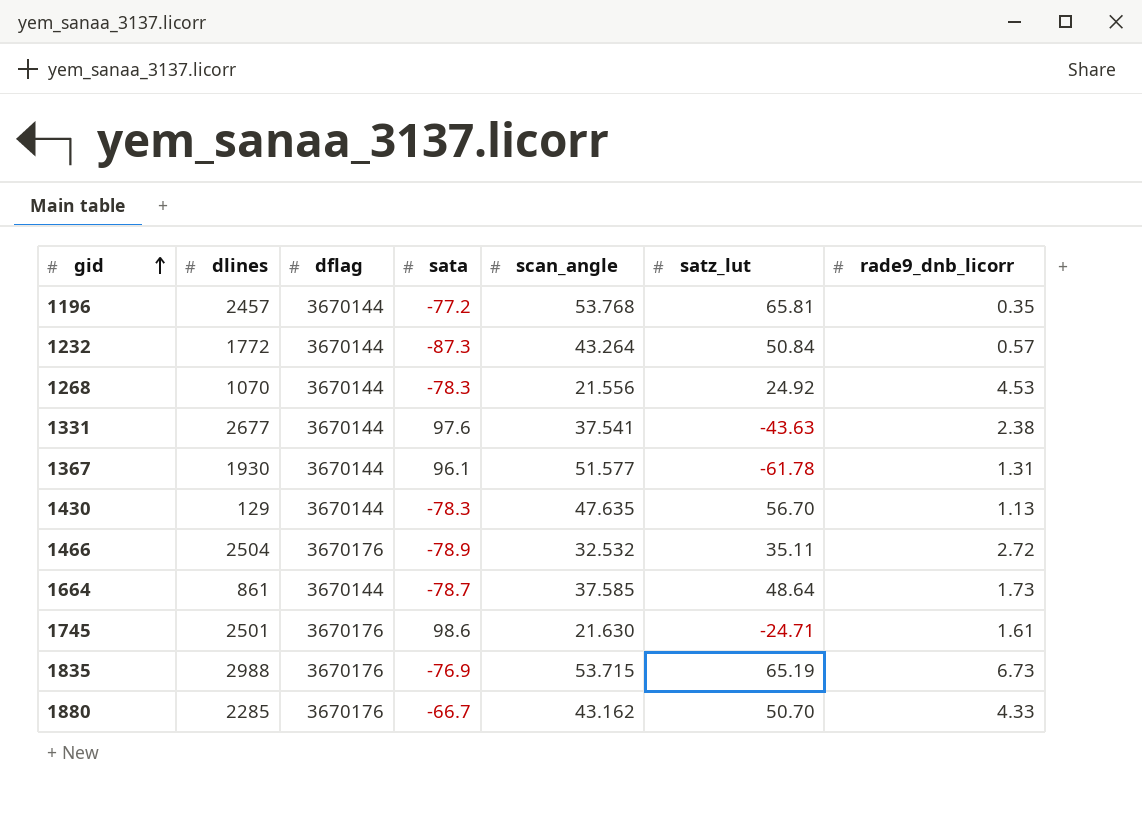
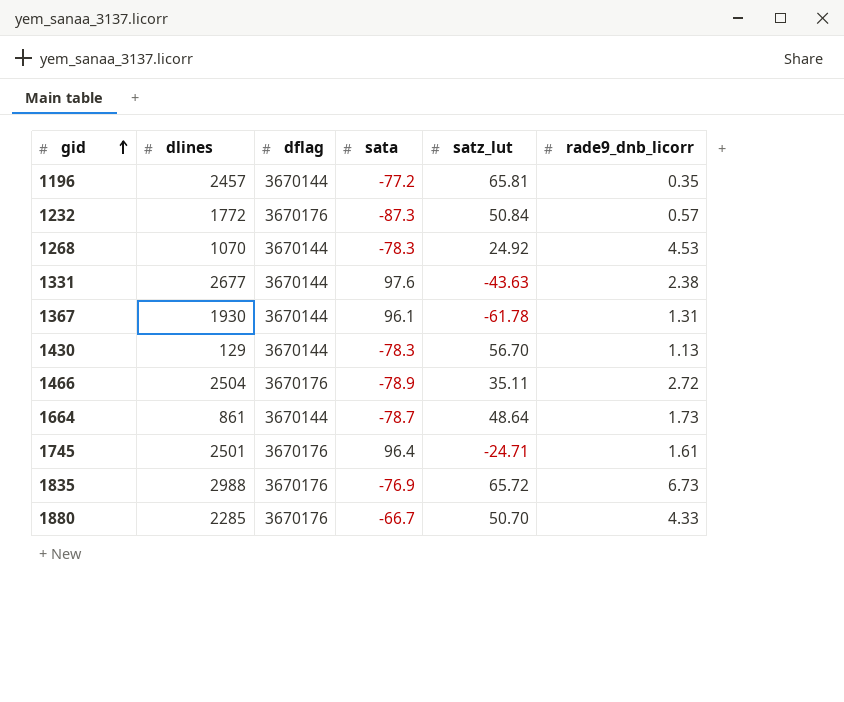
column scan_angle | position: 5 -> none
1232 | dflag: 3670144 -> 3670176
1745 | sata: 98.6 -> 96.4
1835 | satz_lut: 65.19 -> 65.72

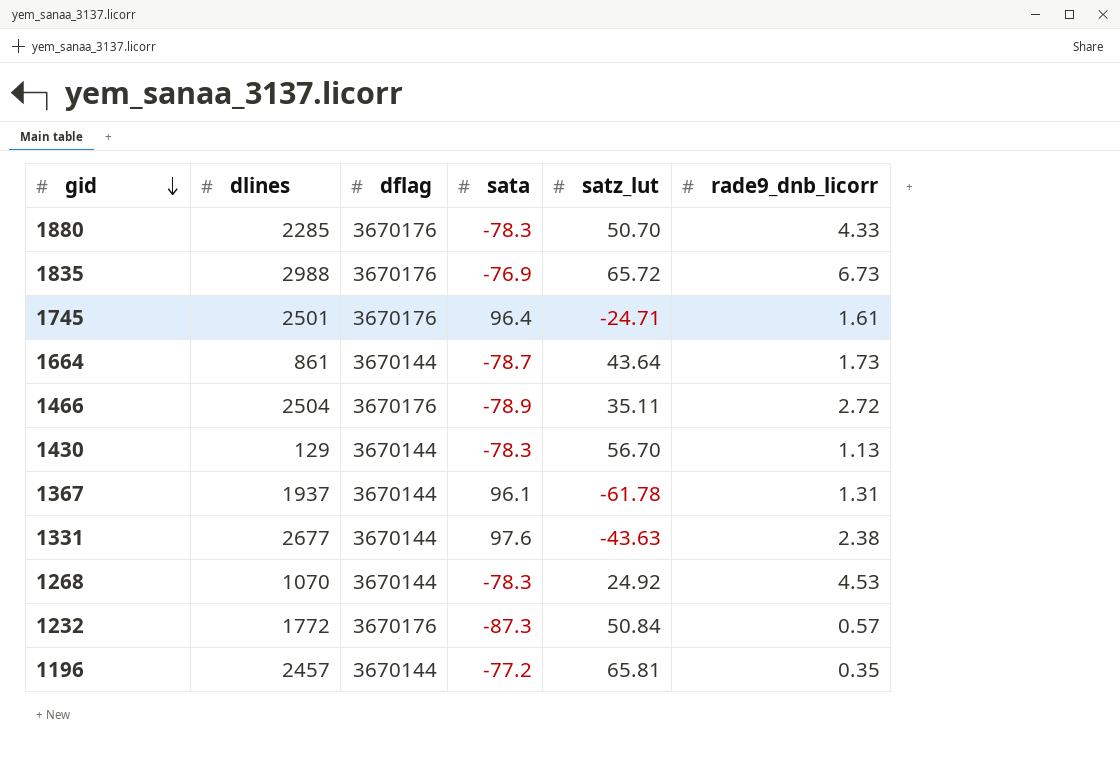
row order: gid ascending -> gid descending
1880 | sata: -66.7 -> -78.3
1664 | satz_lut: 48.64 -> 43.64
1367 | dlines: 1930 -> 1937

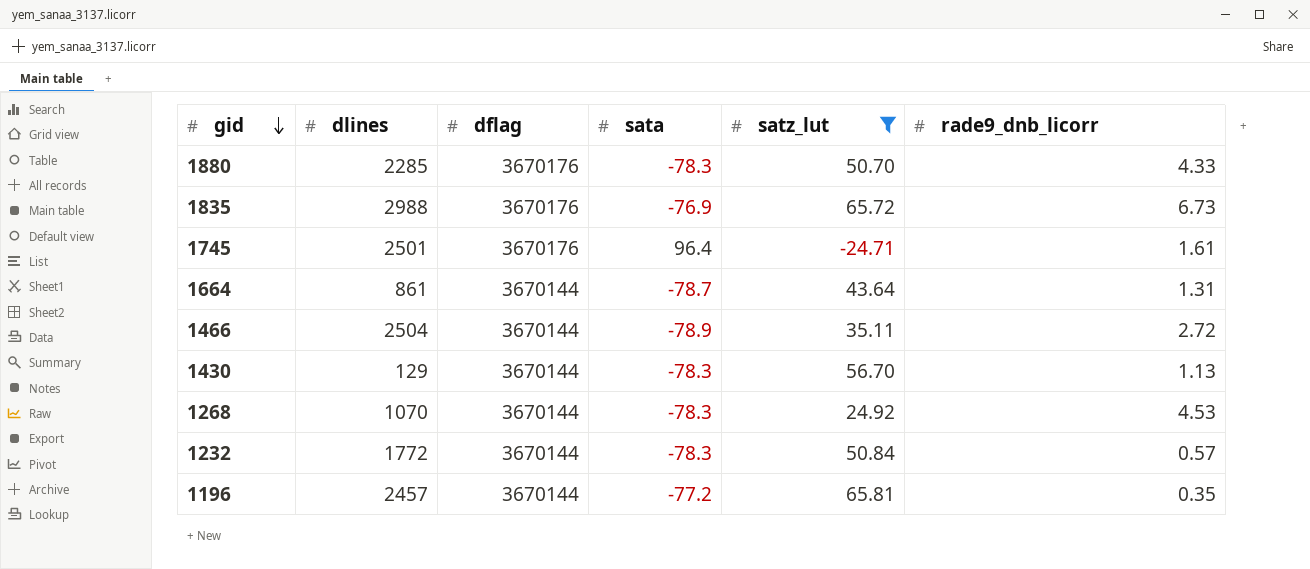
filter: none -> satz_lut >= -24.71
1664 | rade9_dnb_licorr: 1.73 -> 1.31
1466 | dflag: 3670176 -> 3670144
1232 | dflag: 3670176 -> 3670144
1232 | sata: -87.3 -> -78.3

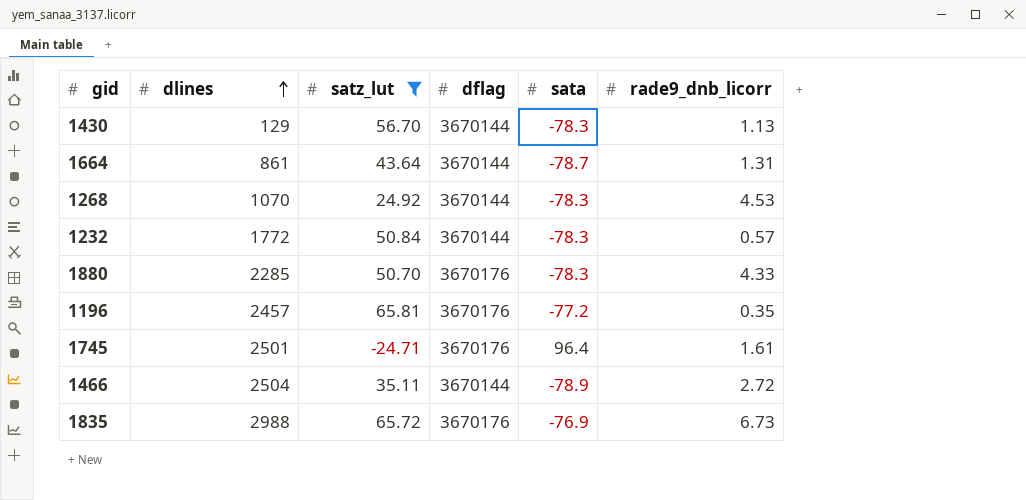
row order: gid descending -> dlines ascending
column satz_lut | position: 5 -> 3
1196 | dflag: 3670144 -> 3670176

